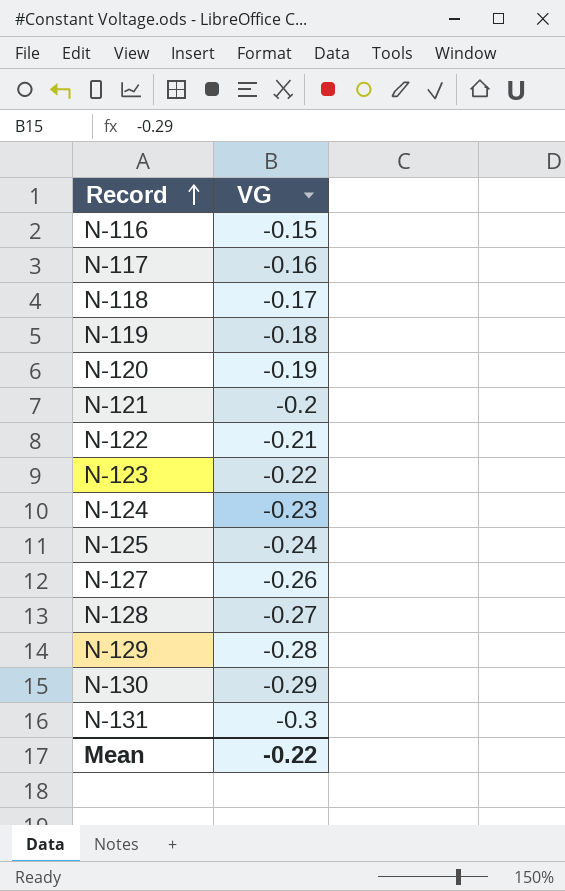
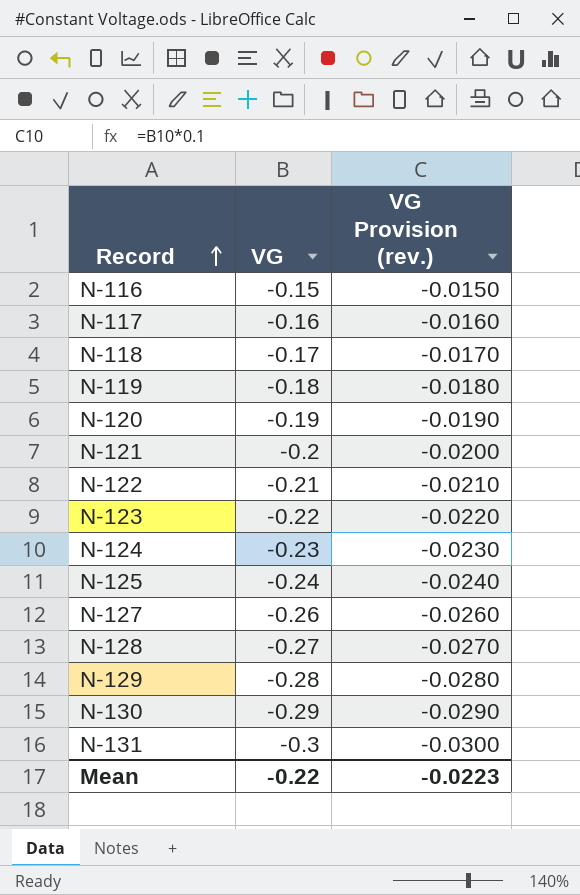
column VG Provision (rev.) | formula: none -> [VG] * 0.1

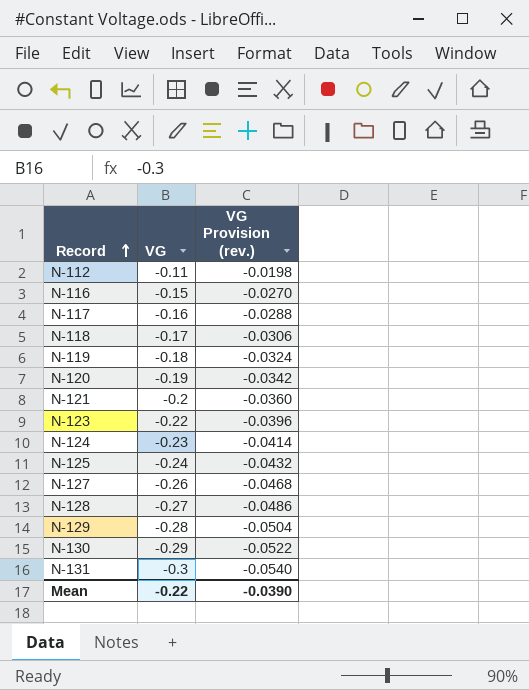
column VG Provision (rev.) | formula: [VG] * 0.1 -> [VG] * 0.18
row N-122: -0.21 | -0.0210 -> none
row N-112: none -> -0.11 | -0.0198
Mean | VG Provision (rev.): -0.0223 -> -0.0390

